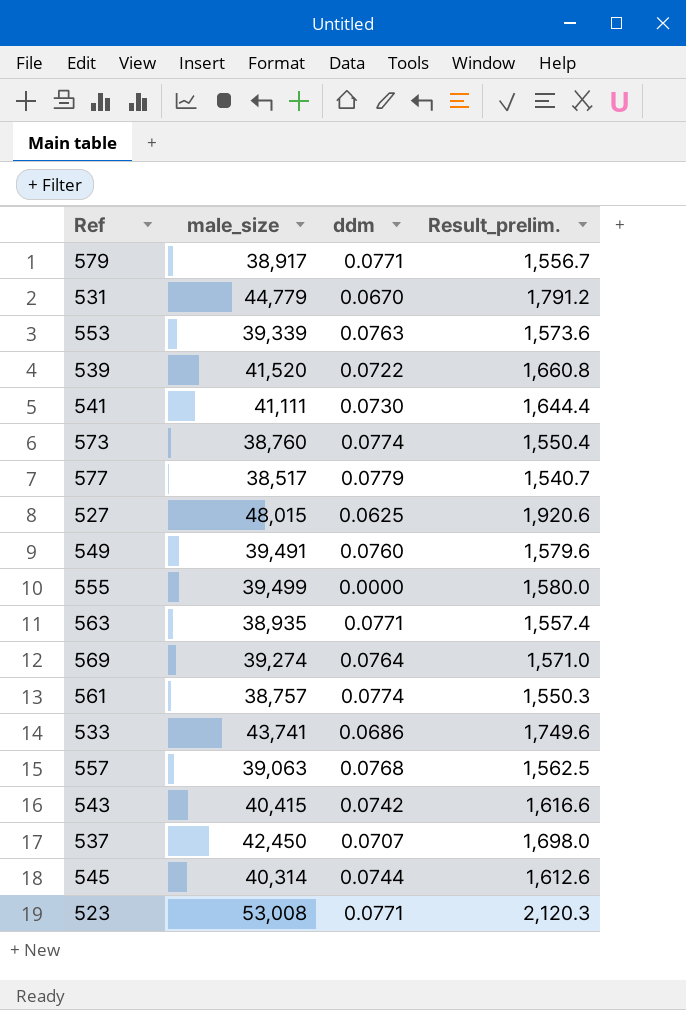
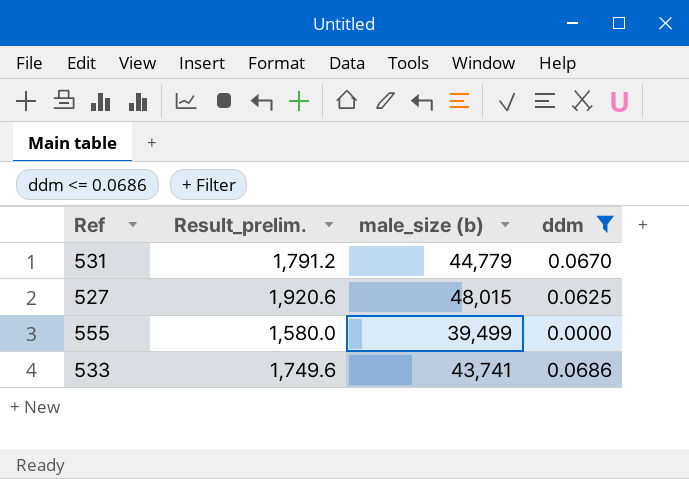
filter: none -> ddm <= 0.0686
column Result_prelim. | position: 4 -> 2
column name: male_size -> male_size (b)

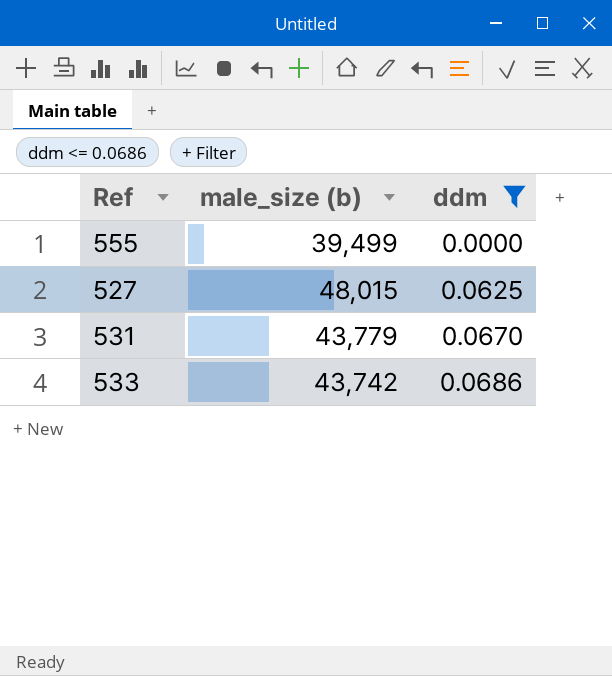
row order: none -> ddm ascending
column Result_prelim. | formula: [male_size (b)] * 0.04 -> none
531 | male_size (b): 44,779 -> 43,779
533 | male_size (b): 43,741 -> 43,742

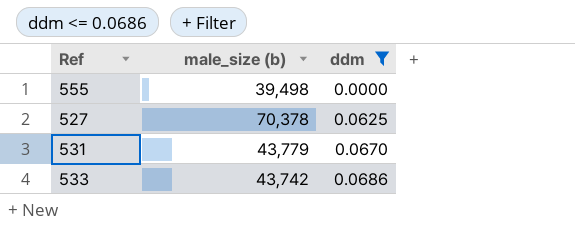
555 | male_size (b): 39,499 -> 39,498
527 | male_size (b): 48,015 -> 70,378

